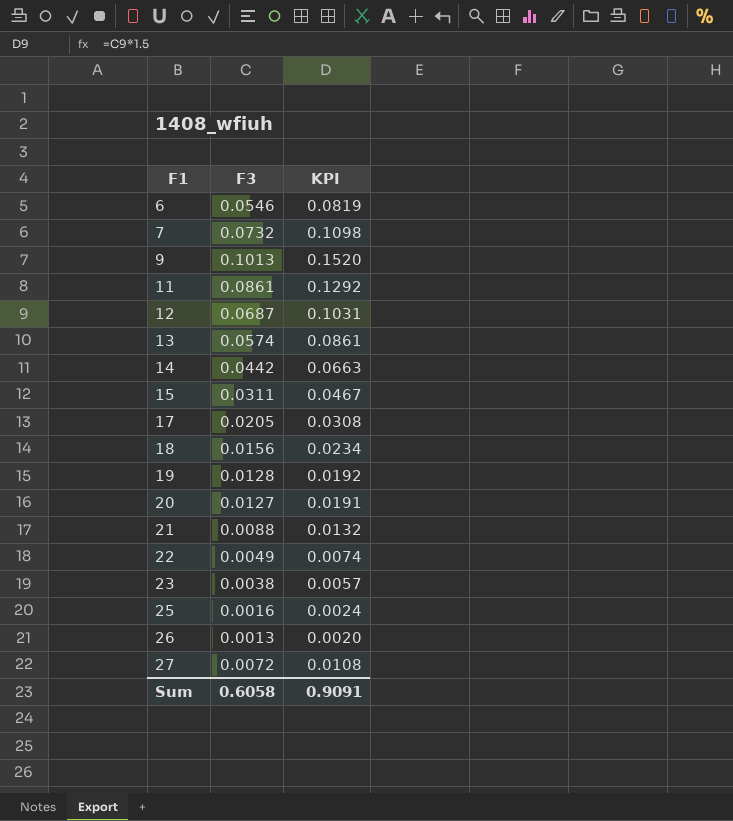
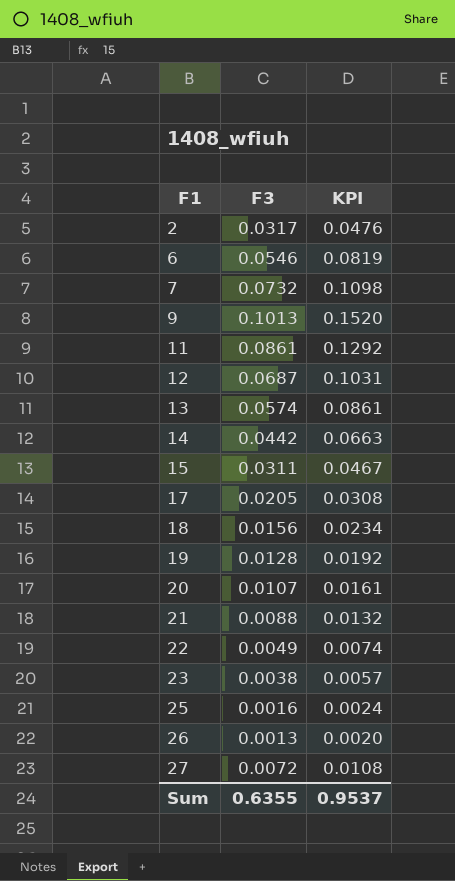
row 2: none -> 0.0317 | 0.0476
20 | F3: 0.0127 -> 0.0107
20 | KPI: 0.0191 -> 0.0161
Sum | F3: 0.6058 -> 0.6355
Sum | KPI: 0.9091 -> 0.9537

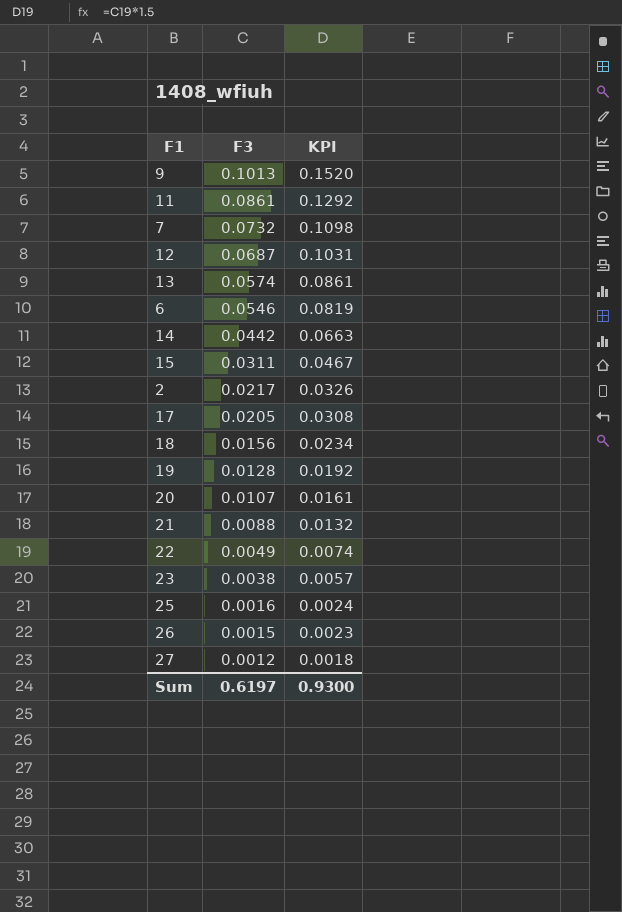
row order: F1 ascending -> F3 descending
2 | F3: 0.0317 -> 0.0217
2 | KPI: 0.0476 -> 0.0326
26 | F3: 0.0013 -> 0.0015
26 | KPI: 0.0020 -> 0.0023
27 | F3: 0.0072 -> 0.0012
27 | KPI: 0.0108 -> 0.0018
Sum | F3: 0.6355 -> 0.6197
Sum | KPI: 0.9537 -> 0.9300

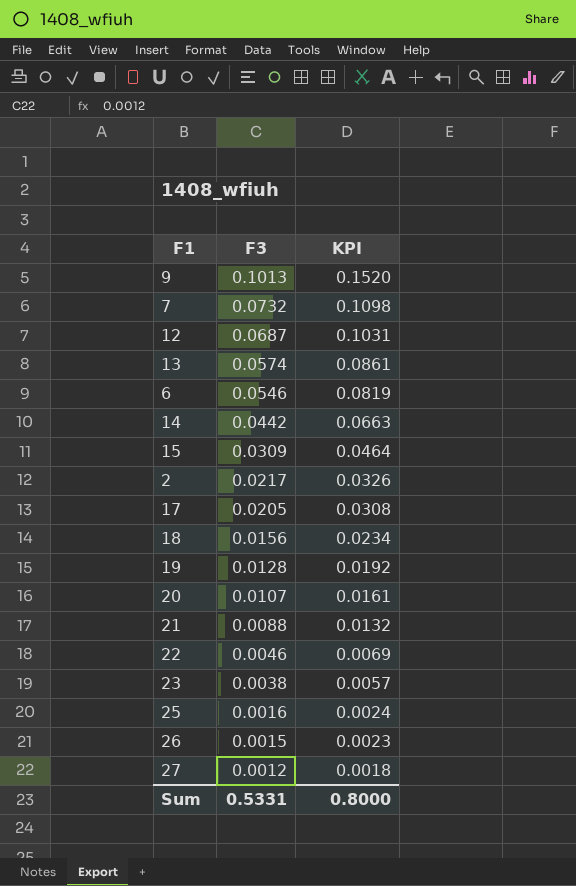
row 11: 0.0861 | 0.1292 -> none
15 | F3: 0.0311 -> 0.0309
15 | KPI: 0.0467 -> 0.0464
22 | F3: 0.0049 -> 0.0046
22 | KPI: 0.0074 -> 0.0069
Sum | F3: 0.6197 -> 0.5331
Sum | KPI: 0.9300 -> 0.8000

